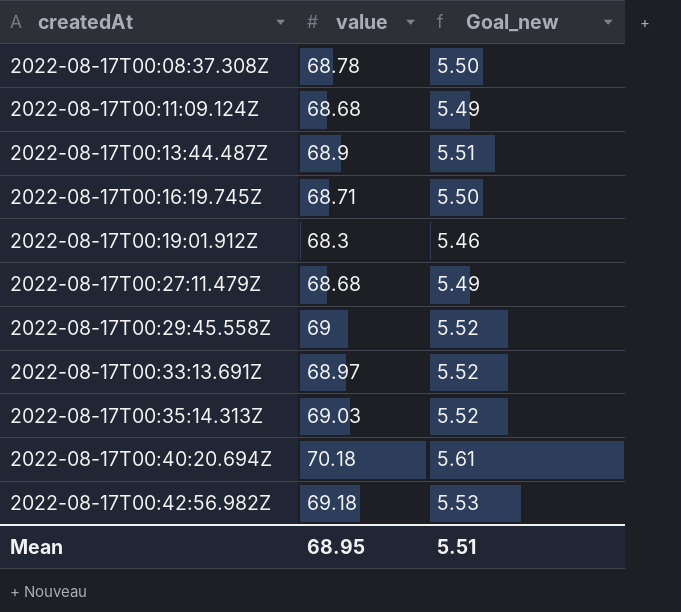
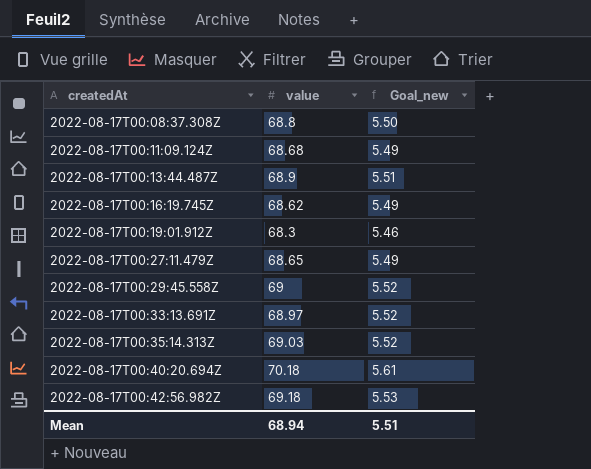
2022-08-17T00:08:37.308Z | value: 68.78 -> 68.8
2022-08-17T00:16:19.745Z | value: 68.71 -> 68.62
2022-08-17T00:16:19.745Z | Goal_new: 5.50 -> 5.49
2022-08-17T00:27:11.479Z | value: 68.68 -> 68.65
Mean | value: 68.95 -> 68.94

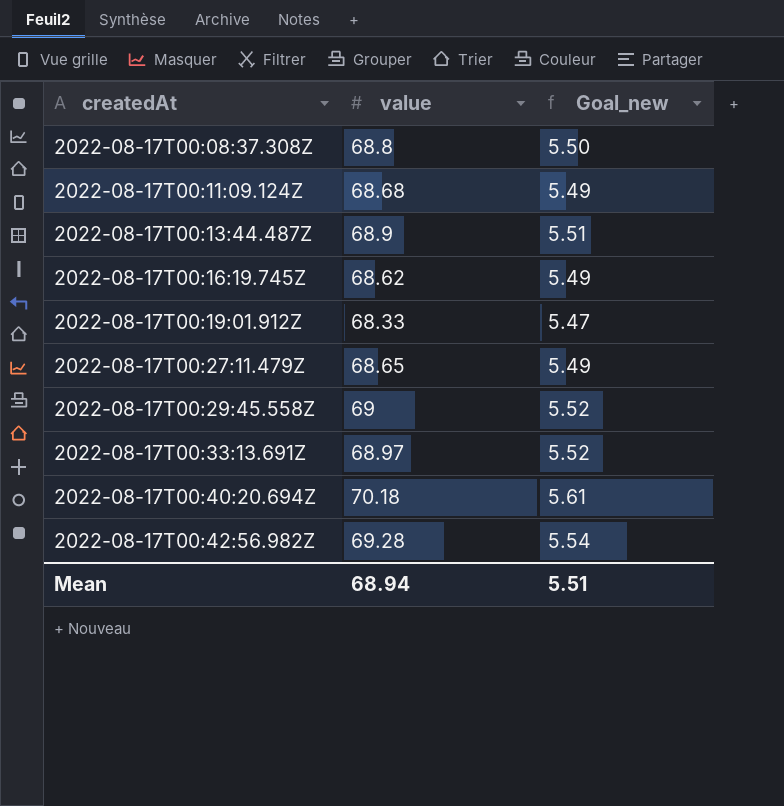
row 2022-08-17T00:35:14.313Z: 69.03 | 5.52 -> none
2022-08-17T00:19:01.912Z | value: 68.3 -> 68.33
2022-08-17T00:19:01.912Z | Goal_new: 5.46 -> 5.47
2022-08-17T00:42:56.982Z | value: 69.18 -> 69.28
2022-08-17T00:42:56.982Z | Goal_new: 5.53 -> 5.54

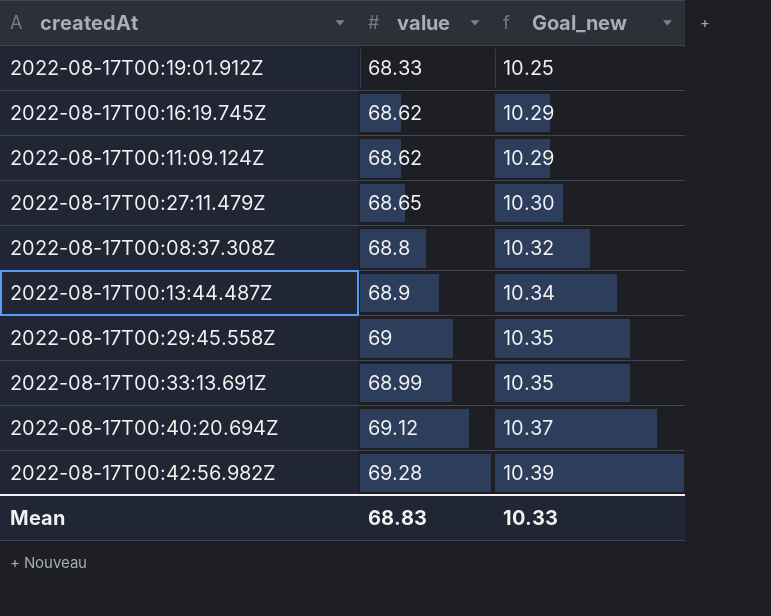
row order: createdAt ascending -> Goal_new ascending
column Goal_new | formula: [value] * 0.08 -> [value] * 0.15
2022-08-17T00:11:09.124Z | value: 68.68 -> 68.62
2022-08-17T00:33:13.691Z | value: 68.97 -> 68.99
2022-08-17T00:40:20.694Z | value: 70.18 -> 69.12
Mean | value: 68.94 -> 68.83
Mean | Goal_new: 5.51 -> 10.33

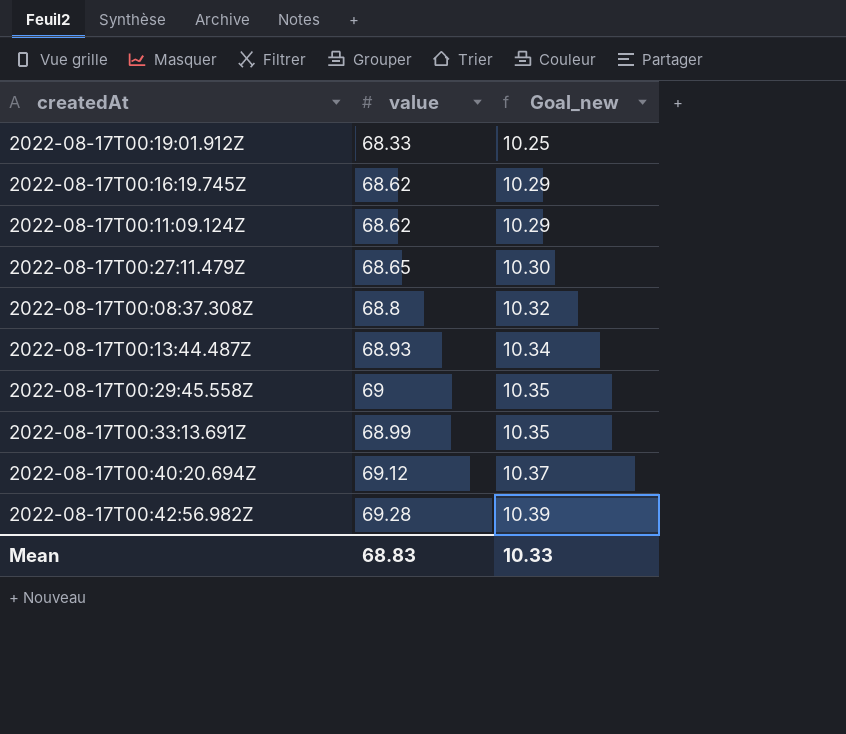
2022-08-17T00:13:44.487Z | value: 68.9 -> 68.93

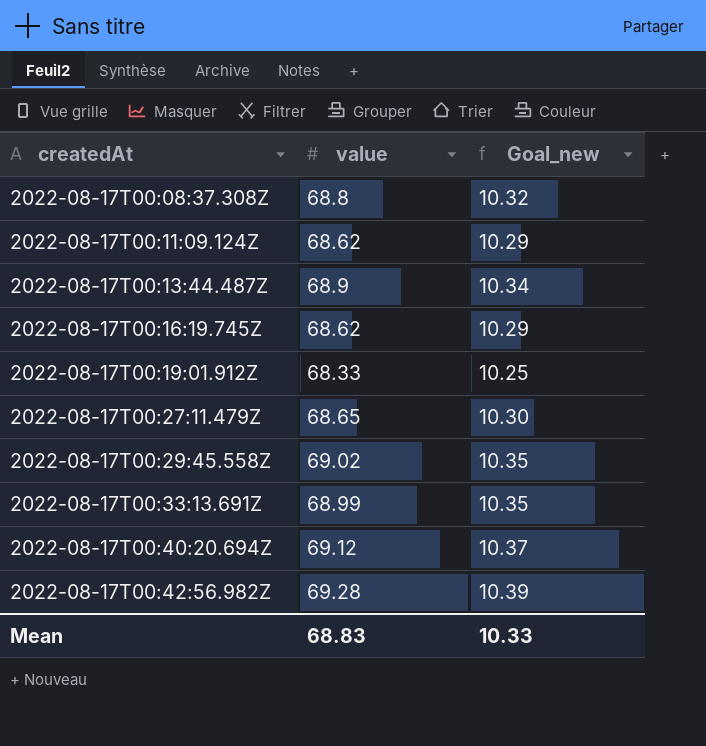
row order: Goal_new ascending -> createdAt ascending
2022-08-17T00:13:44.487Z | value: 68.93 -> 68.9
2022-08-17T00:29:45.558Z | value: 69 -> 69.02

